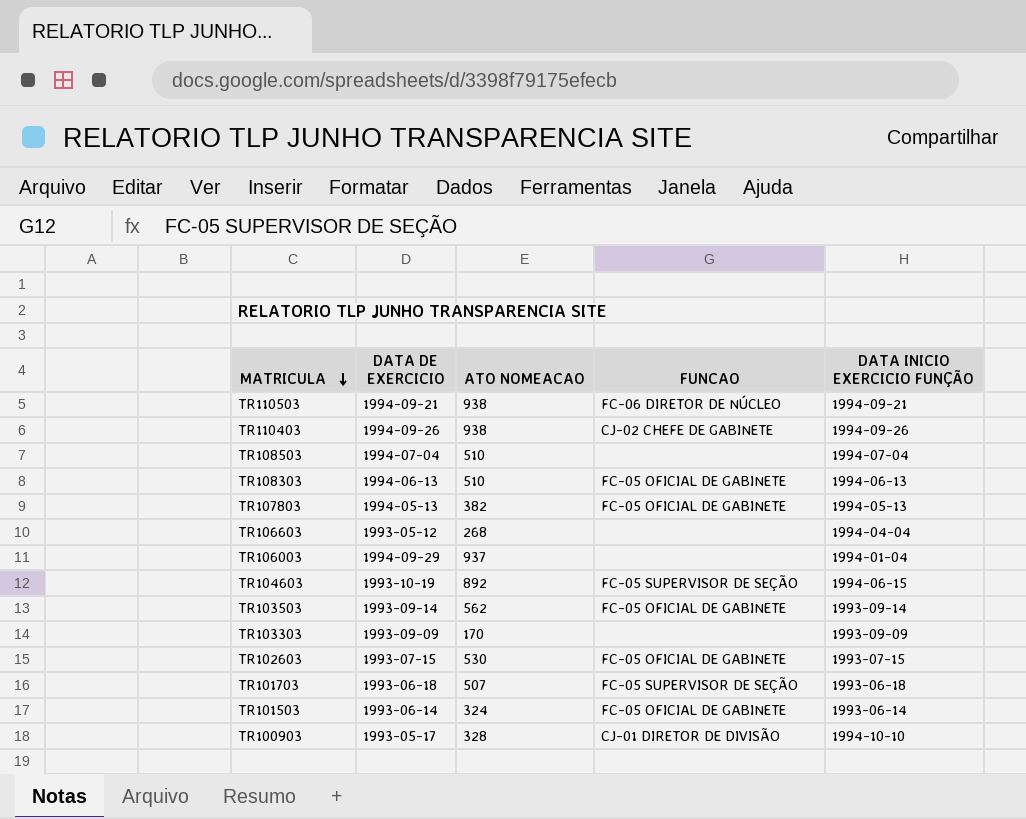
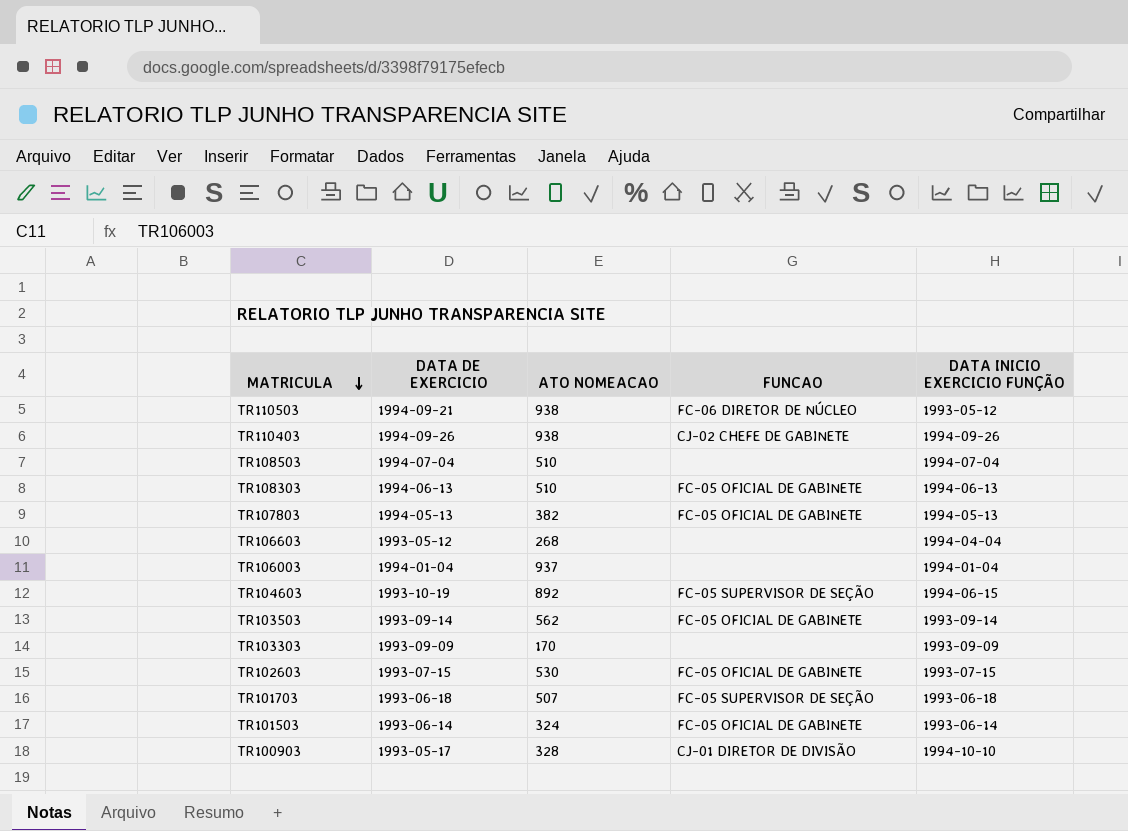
TR110503 | DATA INICIO EXERCICIO FUNÇÃO: 1994-09-21 -> 1993-05-12
TR106003 | DATA DE EXERCICIO: 1994-09-29 -> 1994-01-04

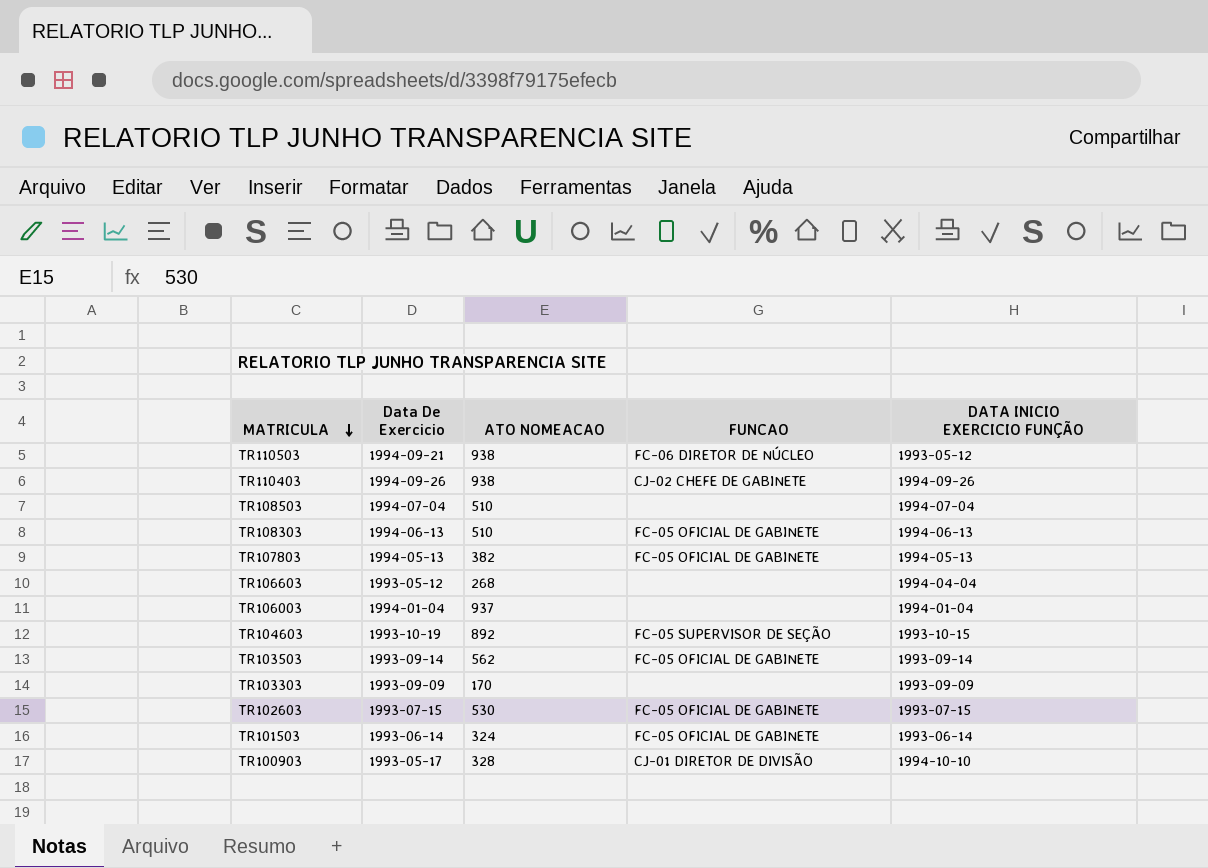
column name: DATA DE EXERCICIO -> Data De Exercicio
row TR101703: 1993-06-18 | 507 | FC-05 SUPERVISOR DE SEÇÃO | 1993-06-18 -> none
TR104603 | DATA INICIO EXERCICIO FUNÇÃO: 1994-06-15 -> 1993-10-15

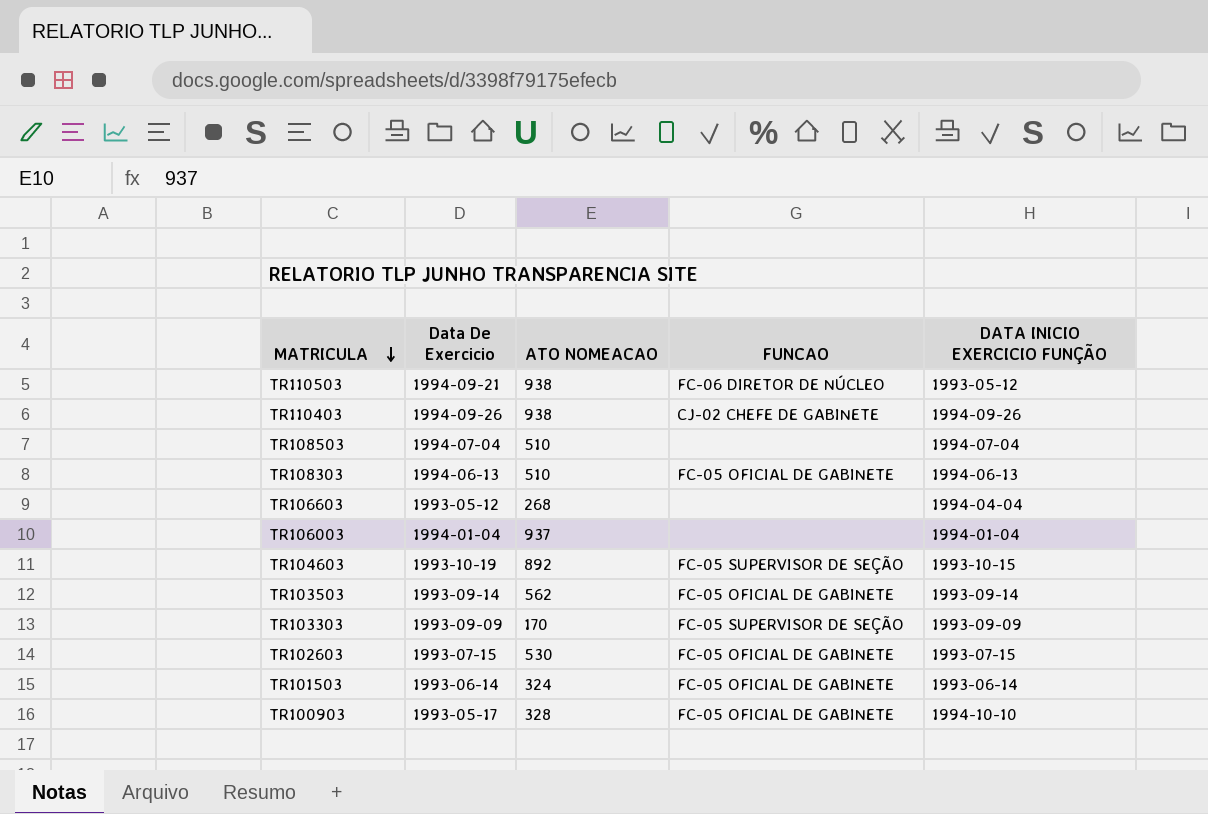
row TR107803: 1994-05-13 | 382 | FC-05 OFICIAL DE GABINETE | 1994-05-13 -> none
TR103303 | FUNCAO: none -> FC-05 SUPERVISOR DE SEÇÃO
TR100903 | FUNCAO: CJ-01 DIRETOR DE DIVISÃO -> FC-05 OFICIAL DE GABINETE

